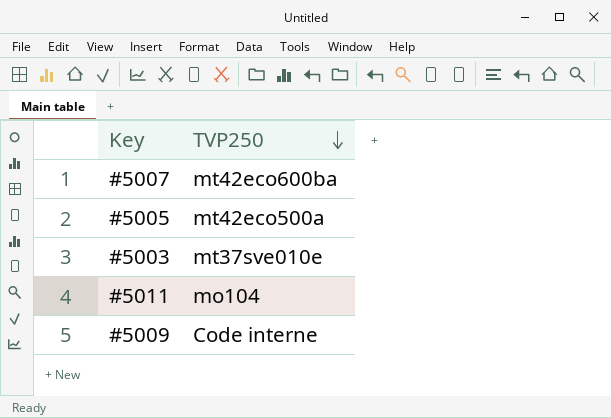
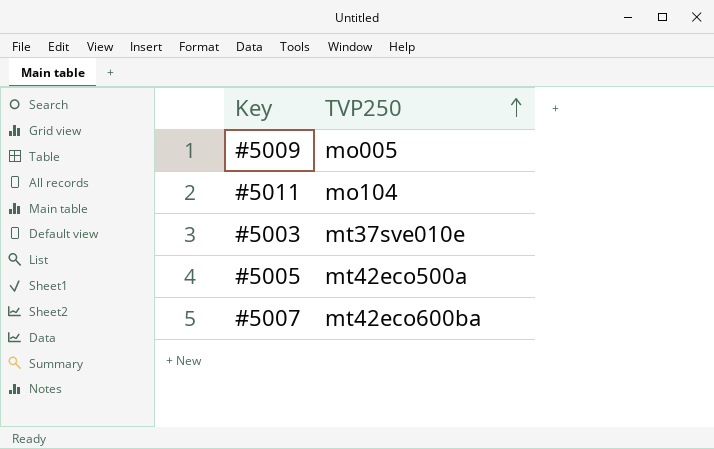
row order: TVP250 descending -> TVP250 ascending
#5009 | TVP250: Code interne -> mo005

